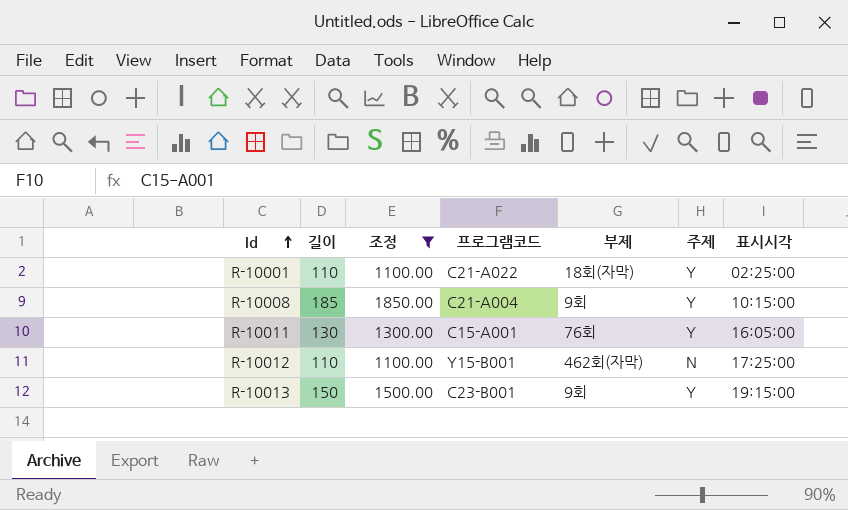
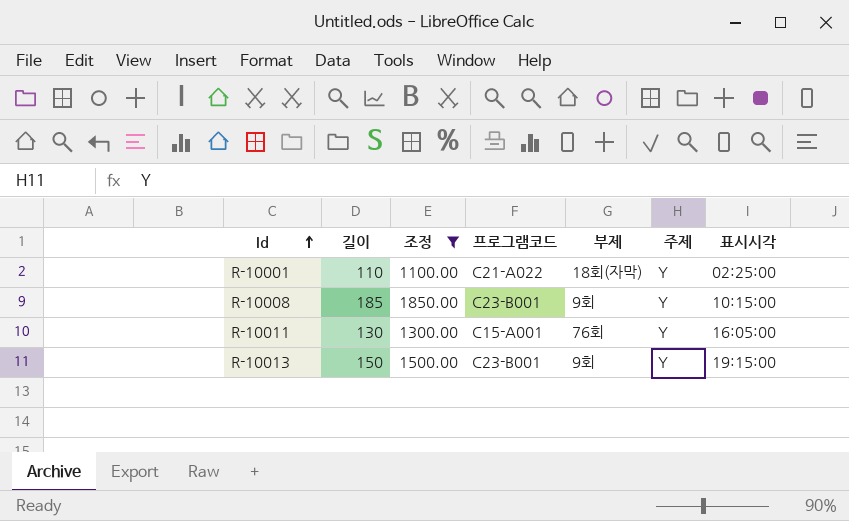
row R-10012: 110 | 1100.00 | Y15-B001 | 462회(자막) | N | 17:25:00 -> none
R-10008 | 프로그램코드: C21-A004 -> C23-B001

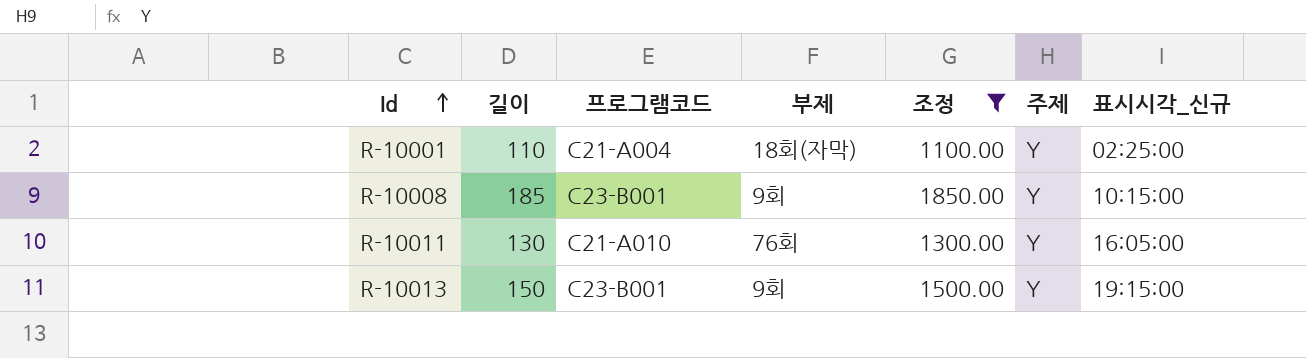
column 조정 | position: 3 -> 5
column name: 표시시각 -> 표시시각_신규
R-10001 | 프로그램코드: C21-A022 -> C21-A004
R-10011 | 프로그램코드: C15-A001 -> C21-A010

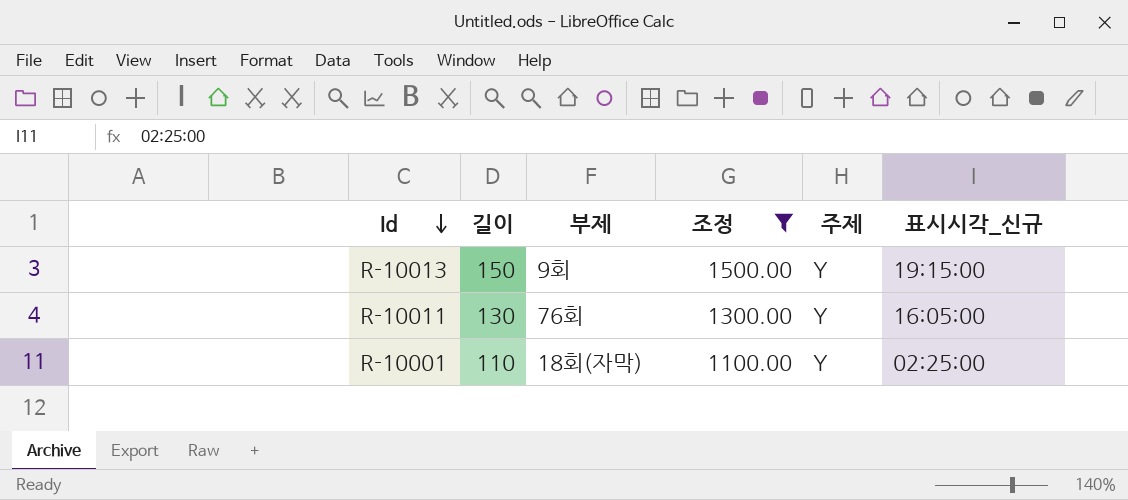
row order: Id ascending -> Id descending
column 프로그램코드 | position: 3 -> none
row R-10008: 185 | C23-B001 | 9회 | 1850.00 | Y | 10:15:00 -> none

